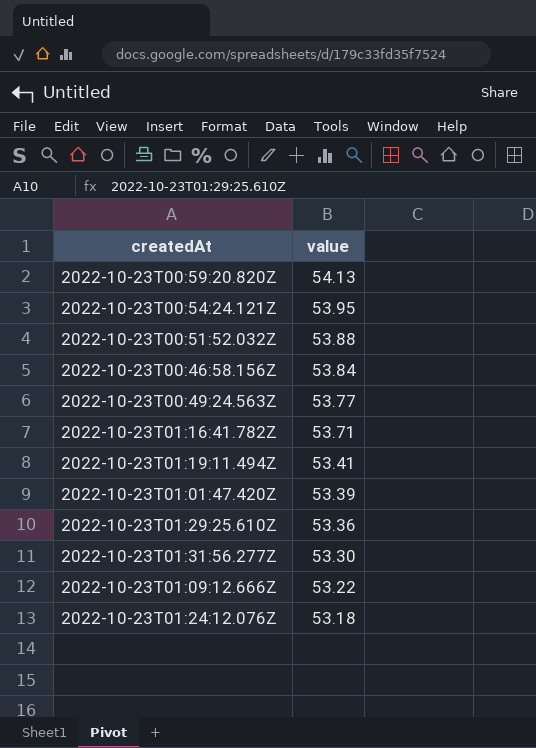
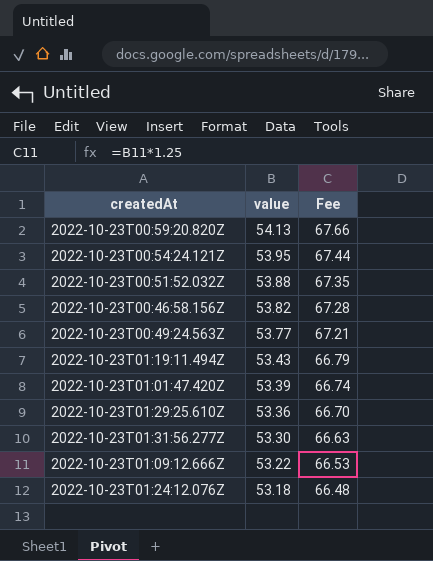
column Fee | formula: none -> [value] * 1.25
row 2022-10-23T01:16:41.782Z: 53.71 -> none
2022-10-23T00:46:58.156Z | value: 53.84 -> 53.82
2022-10-23T01:19:11.494Z | value: 53.41 -> 53.43

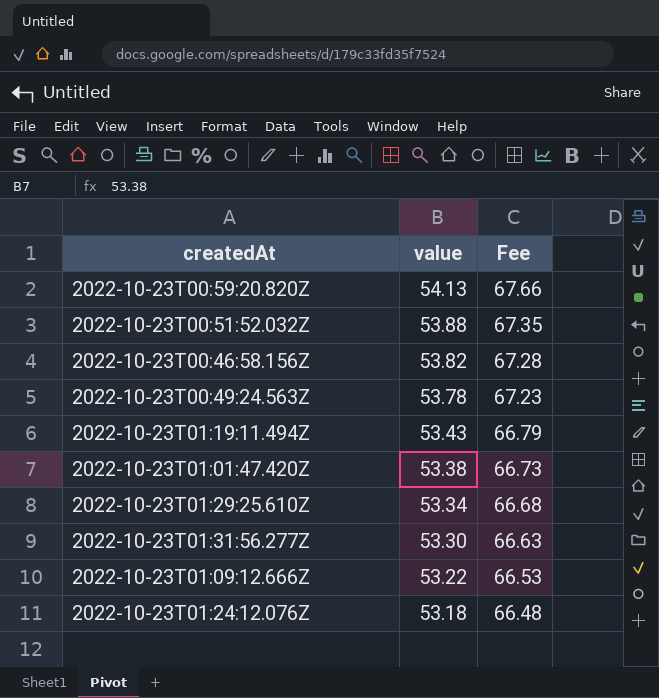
row 2022-10-23T00:54:24.121Z: 53.95 | 67.44 -> none
2022-10-23T00:49:24.563Z | value: 53.77 -> 53.78
2022-10-23T00:49:24.563Z | Fee: 67.21 -> 67.23
2022-10-23T01:01:47.420Z | value: 53.39 -> 53.38
2022-10-23T01:01:47.420Z | Fee: 66.74 -> 66.73
2022-10-23T01:29:25.610Z | value: 53.36 -> 53.34
2022-10-23T01:29:25.610Z | Fee: 66.70 -> 66.68

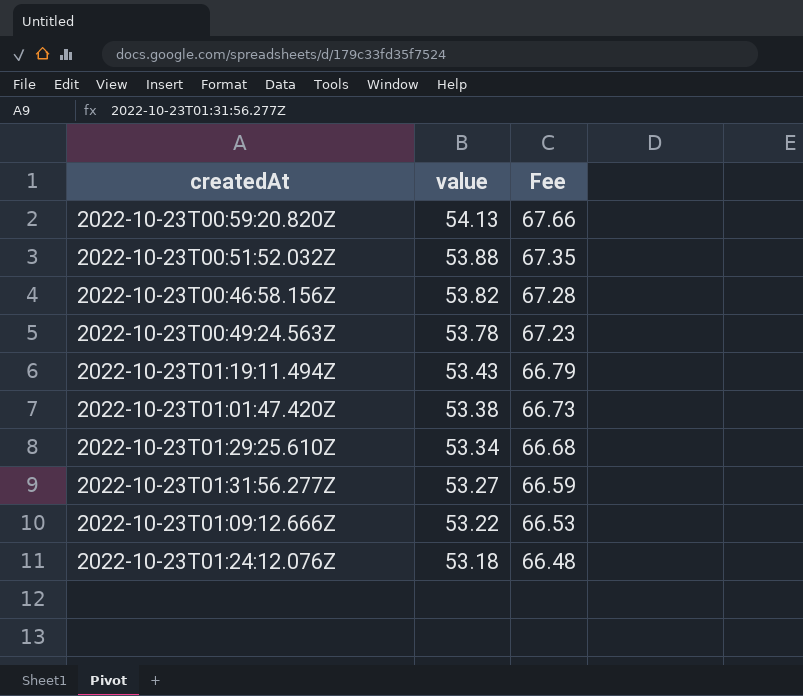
2022-10-23T01:31:56.277Z | value: 53.30 -> 53.27
2022-10-23T01:31:56.277Z | Fee: 66.63 -> 66.59

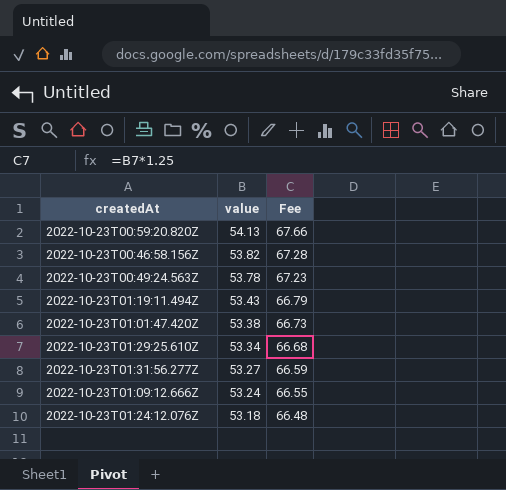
row 2022-10-23T00:51:52.032Z: 53.88 | 67.35 -> none
2022-10-23T01:09:12.666Z | value: 53.22 -> 53.24
2022-10-23T01:09:12.666Z | Fee: 66.53 -> 66.55

